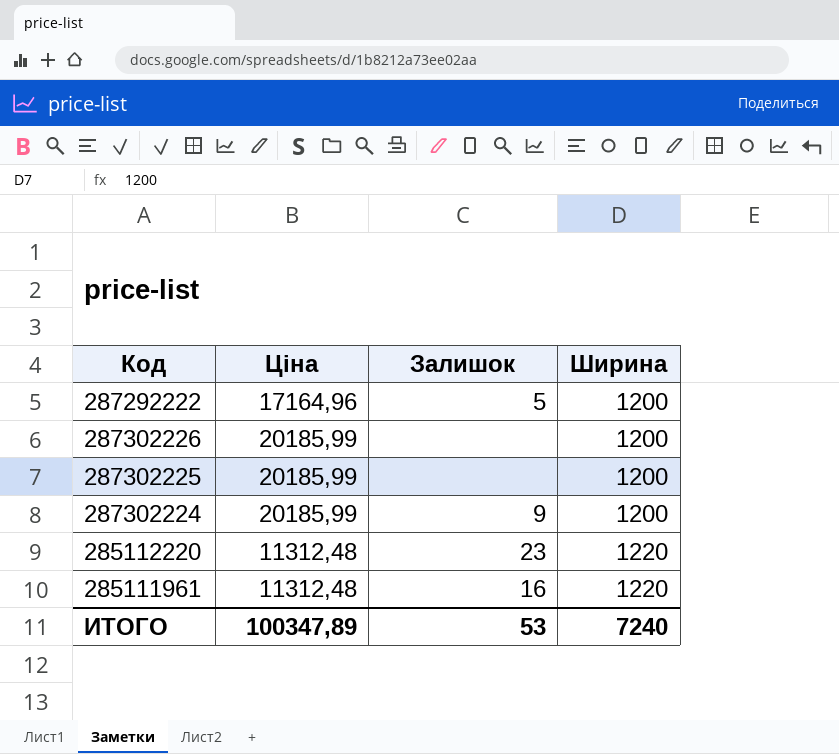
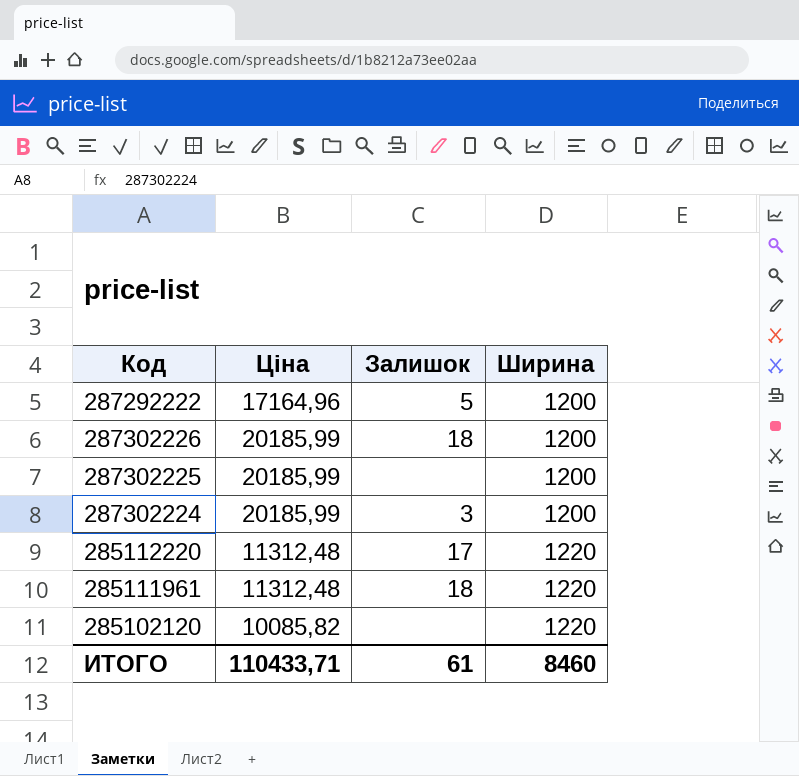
287302226 | Залишок: none -> 18
287302224 | Залишок: 9 -> 3
285112220 | Залишок: 23 -> 17
285111961 | Залишок: 16 -> 18
row 285102120: none -> 10085,82 | none | 1220
ИТОГО | Ціна: 100347,89 -> 110433,71
ИТОГО | Залишок: 53 -> 61
ИТОГО | Ширина: 7240 -> 8460

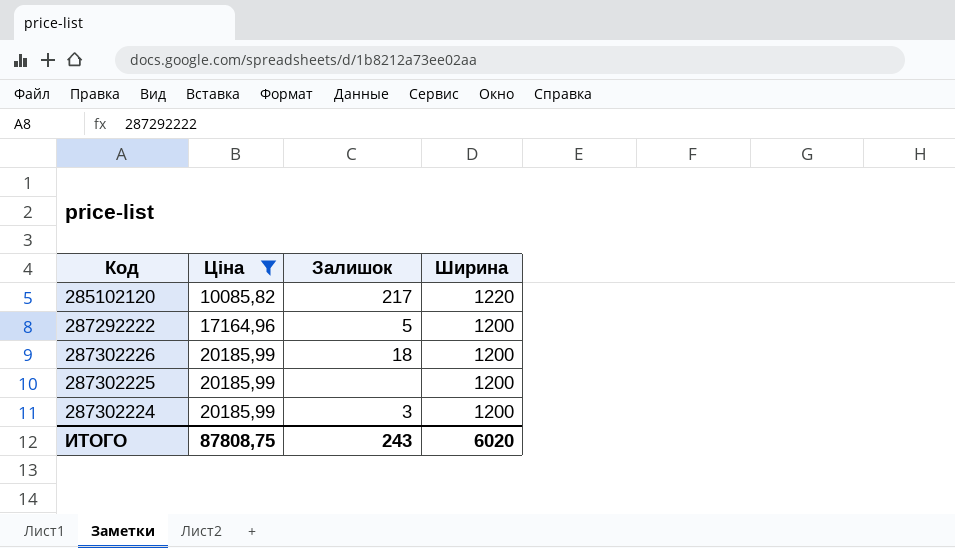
filter: none -> Ціна != 11312,48
row order: Ширина ascending -> Ціна ascending
285102120 | Залишок: none -> 217
ИТОГО | Ціна: 110433,71 -> 87808,75
ИТОГО | Залишок: 61 -> 243
ИТОГО | Ширина: 8460 -> 6020

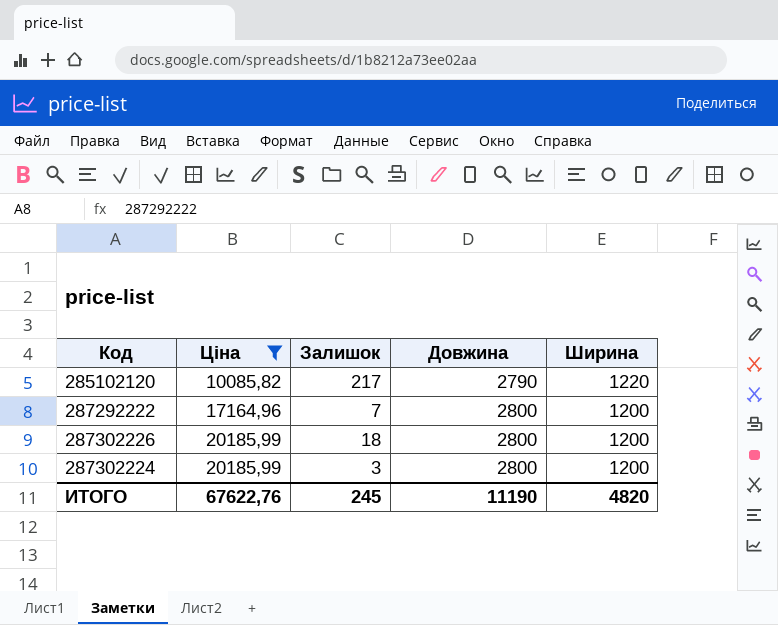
column Довжина | position: none -> 4
row 287302225: 20185,99 | none | 1200 -> none
287292222 | Залишок: 5 -> 7
ИТОГО | Ціна: 87808,75 -> 67622,76
ИТОГО | Залишок: 243 -> 245
ИТОГО | Ширина: 6020 -> 4820

